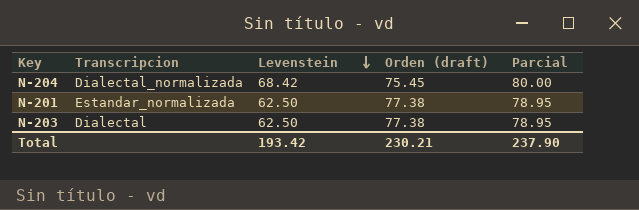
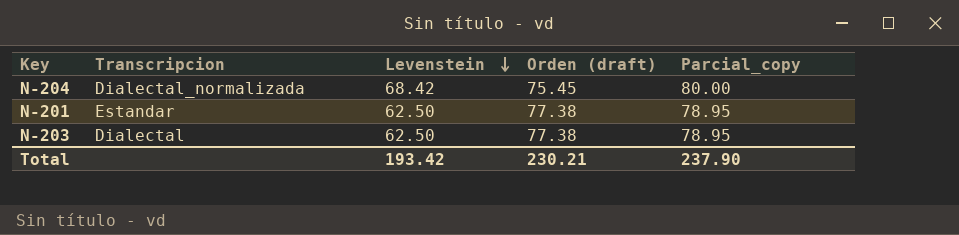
column name: Parcial -> Parcial_copy
N-201 | Transcripcion: Estandar_normalizada -> Estandar

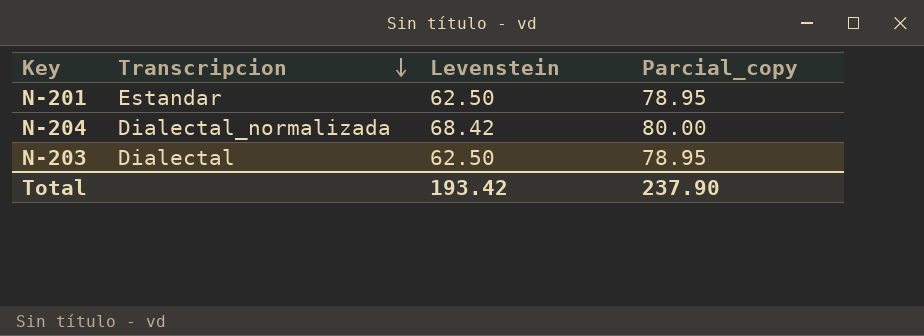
row order: Levenstein descending -> Transcripcion descending
column Orden (draft) | position: 4 -> none

